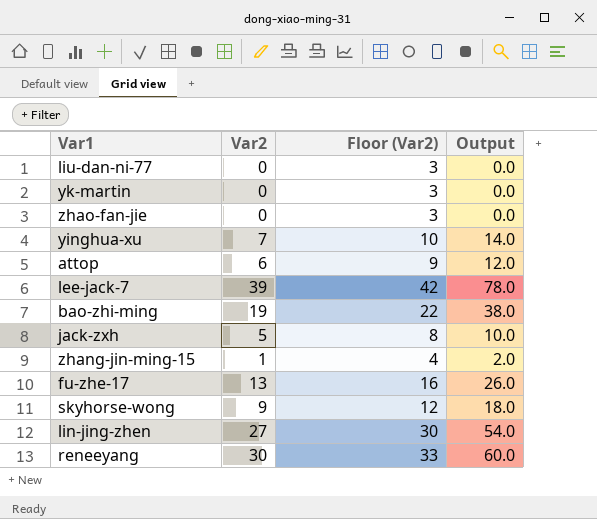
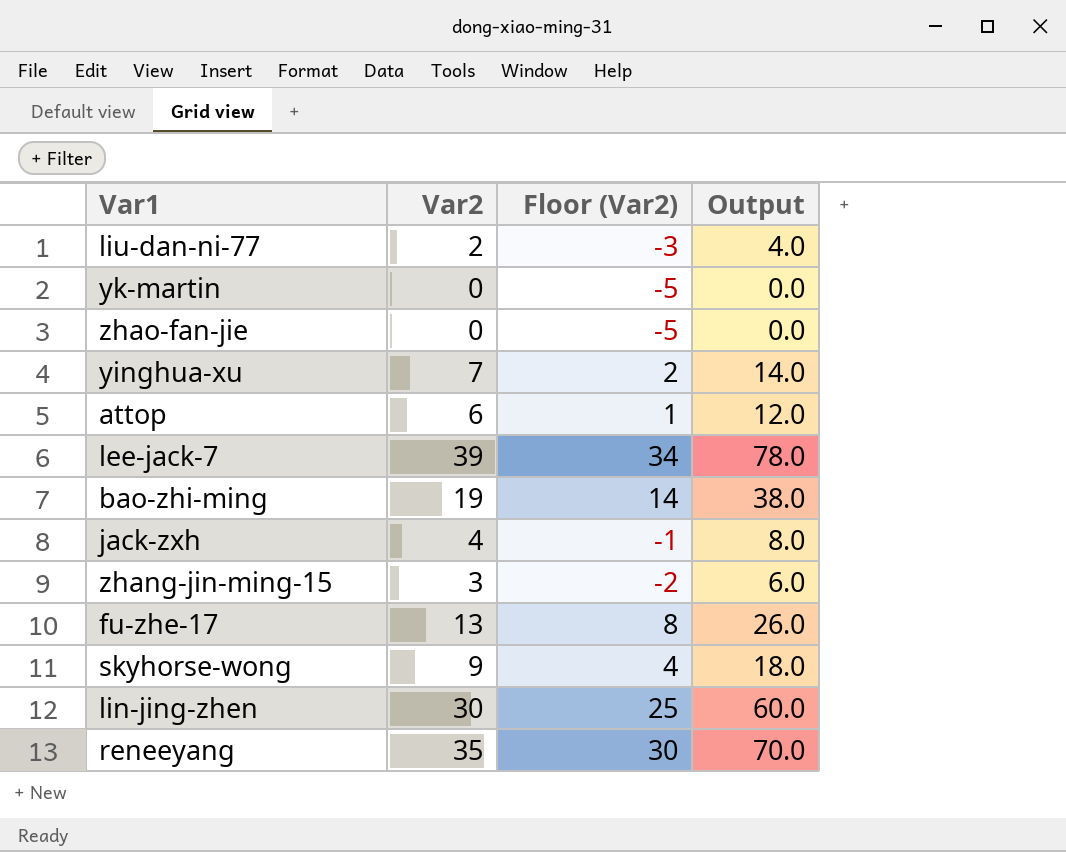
column Floor (Var2) | formula: [Var2] + 3 -> [Var2] - 5
liu-dan-ni-77 | Var2: 0 -> 2
liu-dan-ni-77 | Output: 0.0 -> 4.0
jack-zxh | Var2: 5 -> 4
jack-zxh | Output: 10.0 -> 8.0
zhang-jin-ming-15 | Var2: 1 -> 3
zhang-jin-ming-15 | Output: 2.0 -> 6.0
lin-jing-zhen | Var2: 27 -> 30
lin-jing-zhen | Output: 54.0 -> 60.0
reneeyang | Var2: 30 -> 35
reneeyang | Output: 60.0 -> 70.0

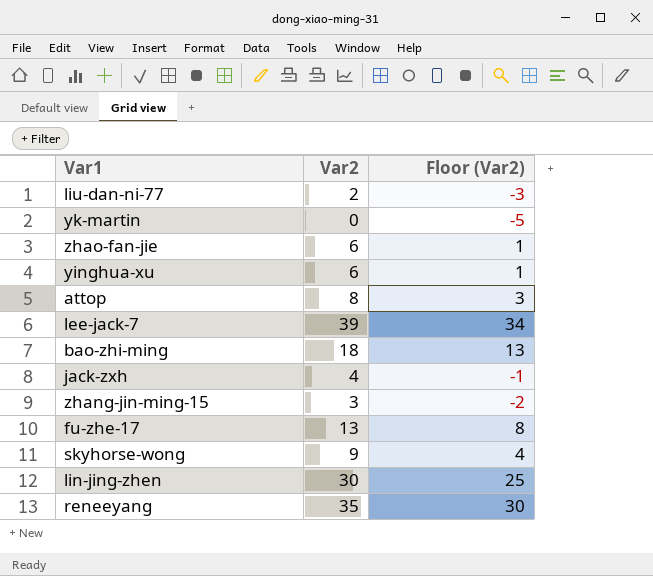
column Output | formula: [Var2] * 2 -> none
zhao-fan-jie | Var2: 0 -> 6
zhao-fan-jie | Floor (Var2): -5 -> 1
yinghua-xu | Var2: 7 -> 6
yinghua-xu | Floor (Var2): 2 -> 1
attop | Var2: 6 -> 8
attop | Floor (Var2): 1 -> 3
bao-zhi-ming | Var2: 19 -> 18
bao-zhi-ming | Floor (Var2): 14 -> 13

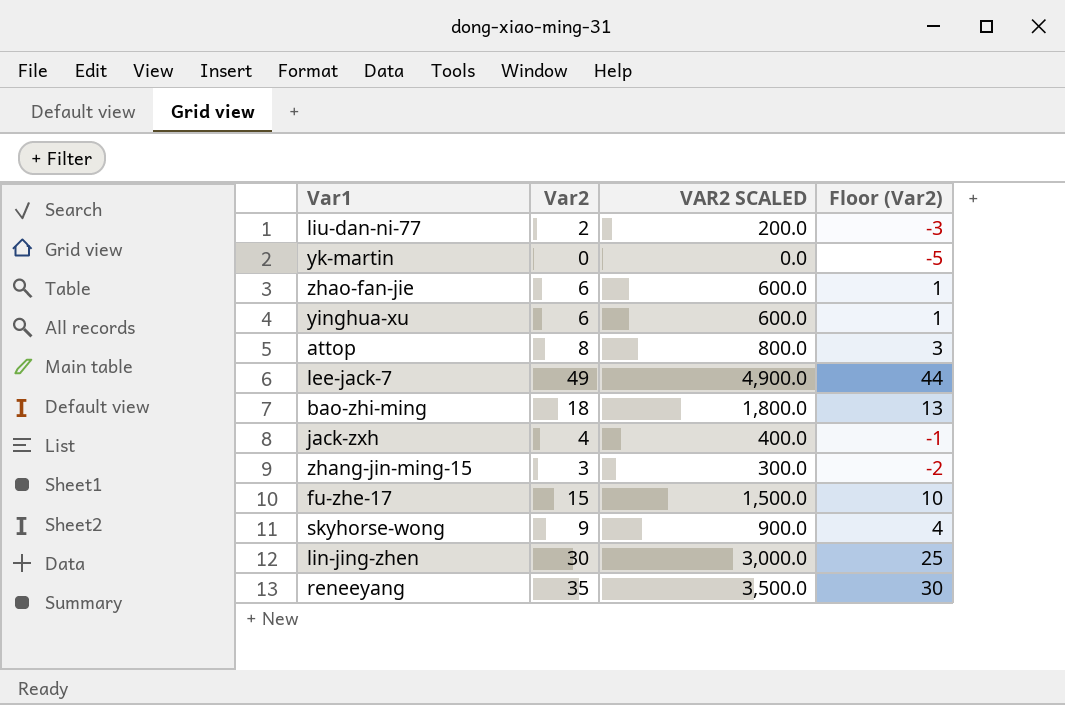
column VAR2 SCALED | formula: none -> [Var2] * 100
lee-jack-7 | Var2: 39 -> 49
lee-jack-7 | Floor (Var2): 34 -> 44
fu-zhe-17 | Var2: 13 -> 15
fu-zhe-17 | Floor (Var2): 8 -> 10

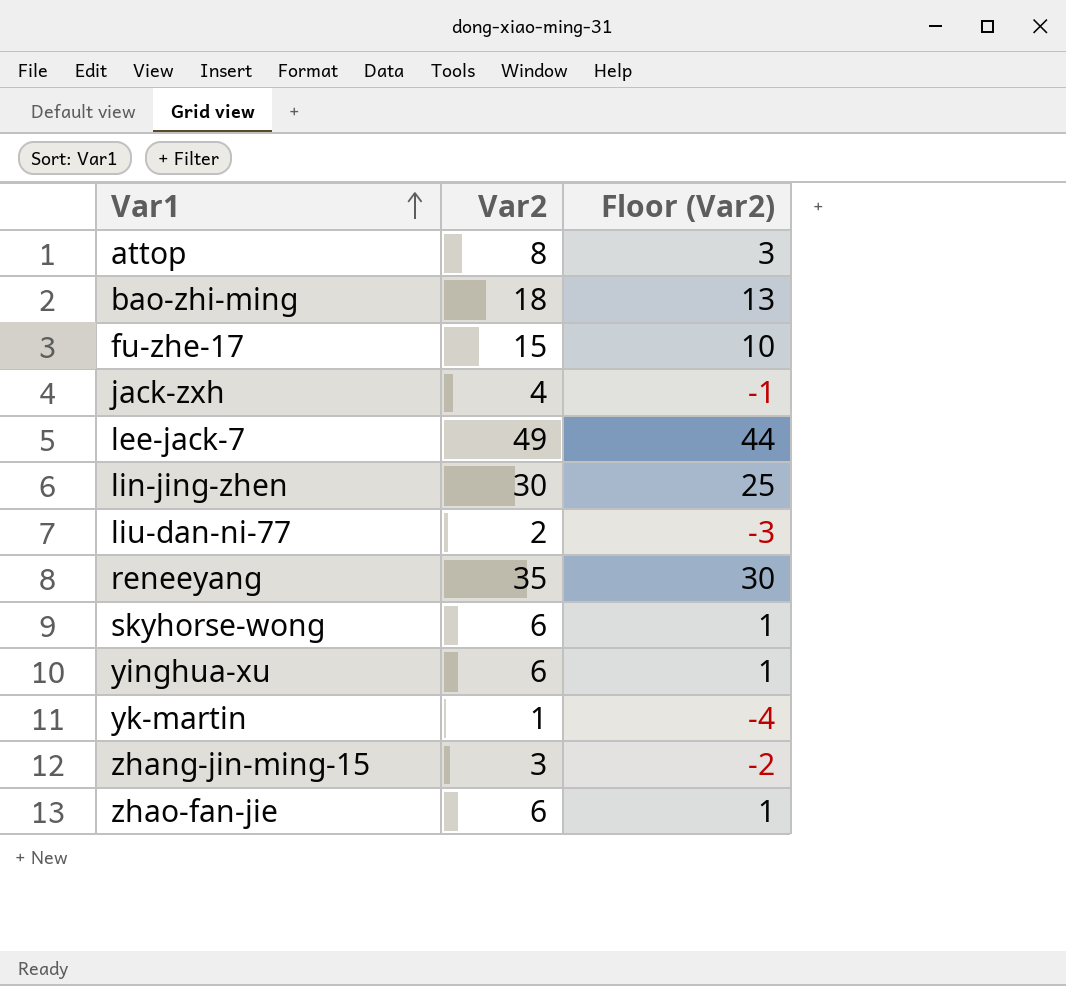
row order: none -> Var1 ascending
column VAR2 SCALED | formula: [Var2] * 100 -> none
skyhorse-wong | Var2: 9 -> 6
skyhorse-wong | Floor (Var2): 4 -> 1
yk-martin | Var2: 0 -> 1
yk-martin | Floor (Var2): -5 -> -4

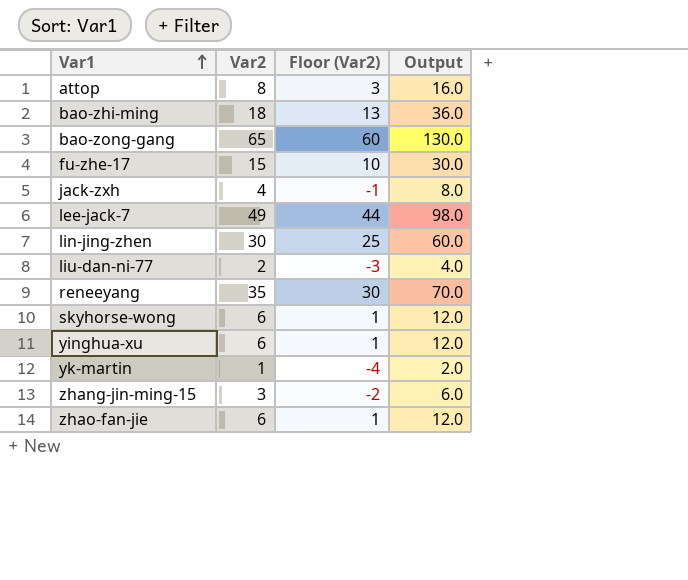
column Output | formula: none -> [Var2] * 2
row bao-zong-gang: none -> 65 | 60 | 130.0

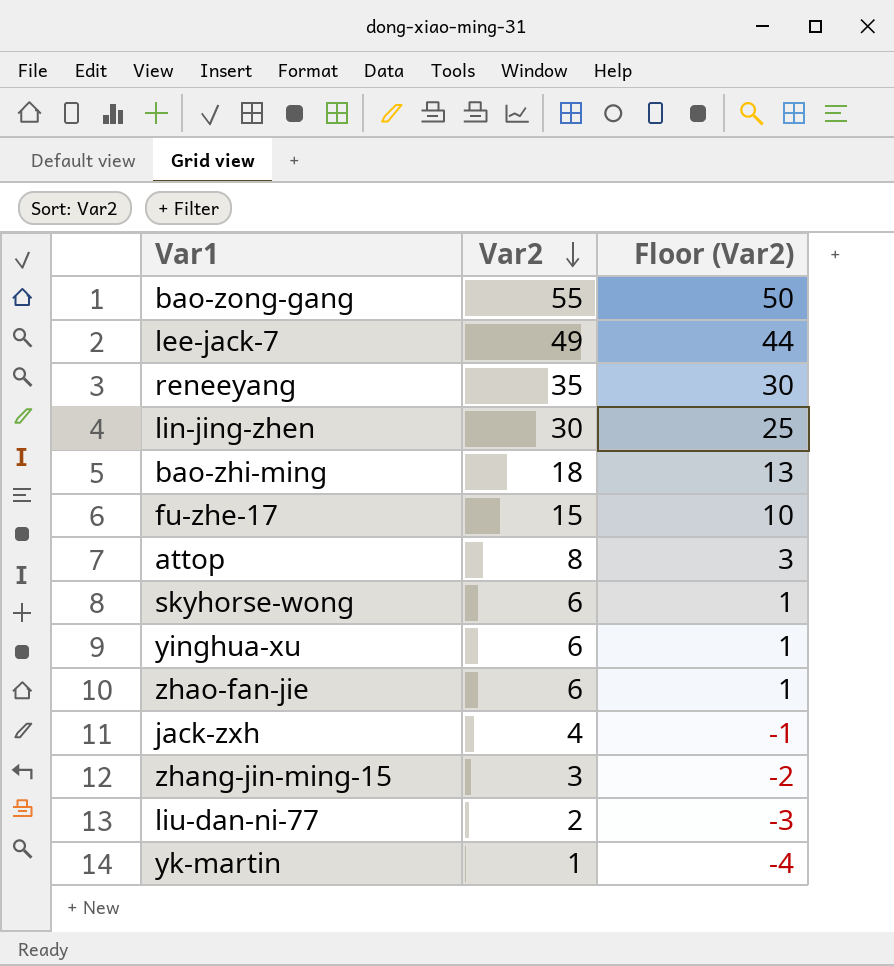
row order: Var1 ascending -> Var2 descending
column Output | formula: [Var2] * 2 -> none
bao-zong-gang | Var2: 65 -> 55
bao-zong-gang | Floor (Var2): 60 -> 50

